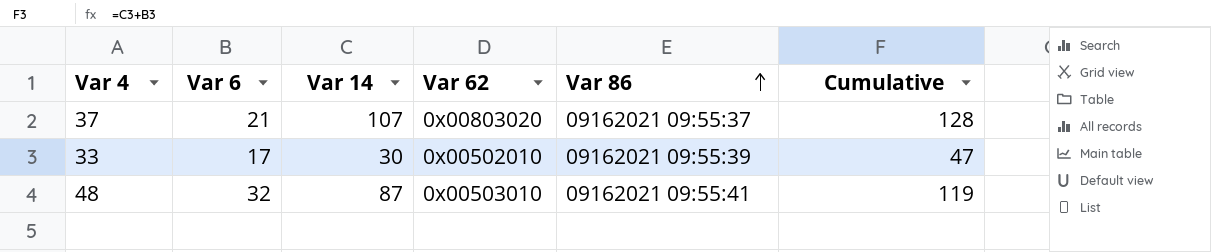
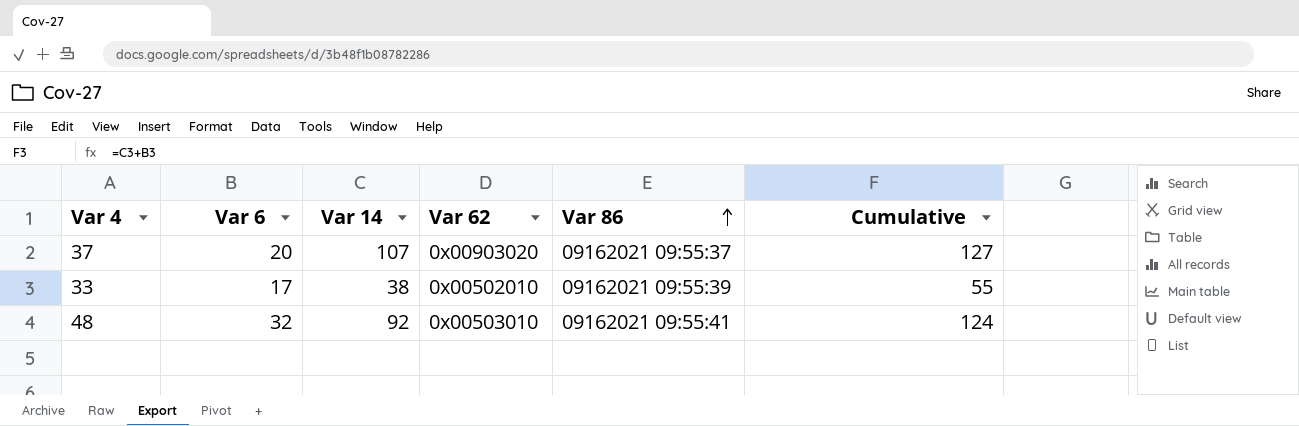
37 | Var 6: 21 -> 20
37 | Var 62: 0x00803020 -> 0x00903020
37 | Cumulative: 128 -> 127
33 | Var 14: 30 -> 38
33 | Cumulative: 47 -> 55
48 | Var 14: 87 -> 92
48 | Cumulative: 119 -> 124

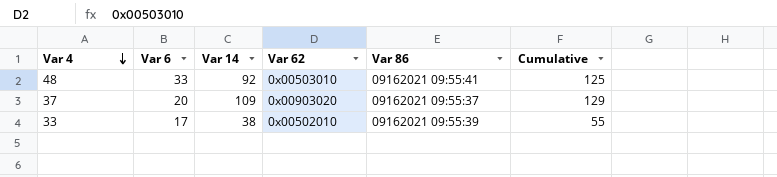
row order: Var 86 ascending -> Var 4 descending
48 | Var 6: 32 -> 33
48 | Cumulative: 124 -> 125
37 | Var 14: 107 -> 109
37 | Cumulative: 127 -> 129

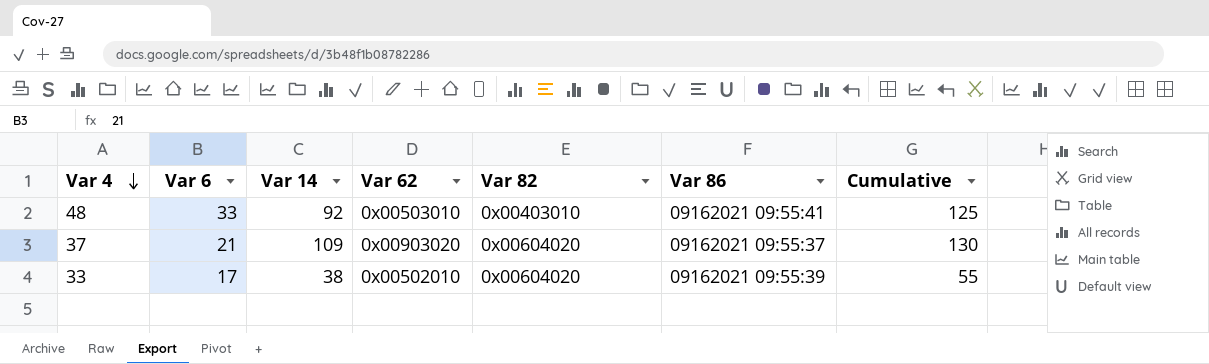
column Var 82 | position: none -> 5
37 | Var 6: 20 -> 21
37 | Cumulative: 129 -> 130

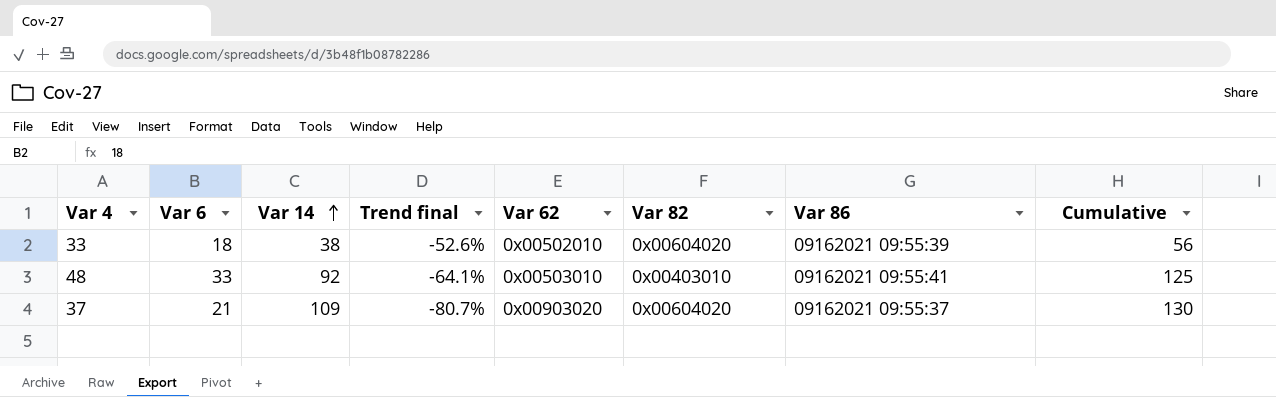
row order: Var 4 descending -> Var 14 ascending
column Trend final | formula: none -> ([Var 6] - [Var 14]) / [Var 14]
33 | Var 6: 17 -> 18
33 | Cumulative: 55 -> 56

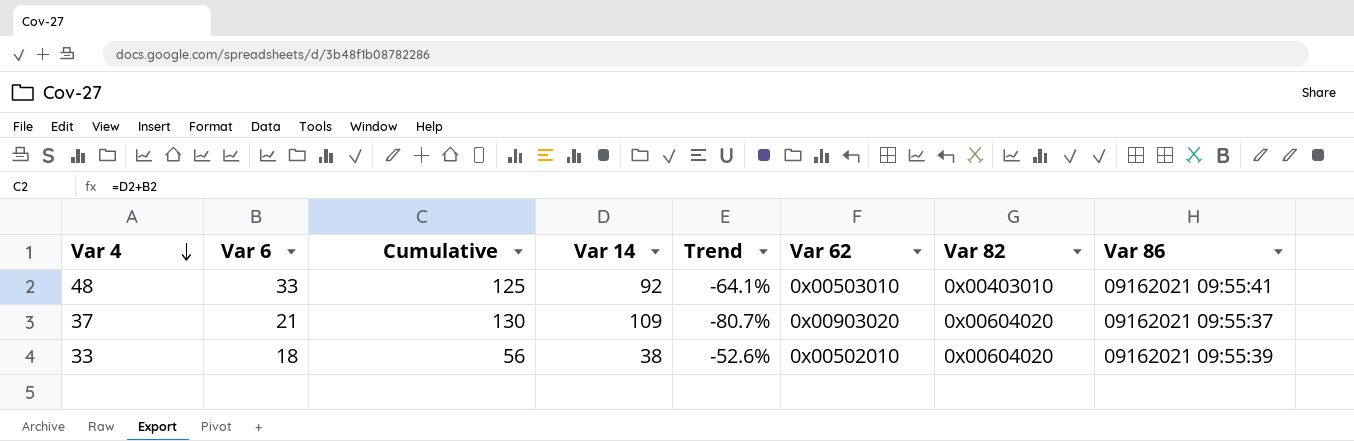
row order: Var 14 ascending -> Var 4 descending
column Cumulative | position: 8 -> 3
column name: Trend final -> Trend

